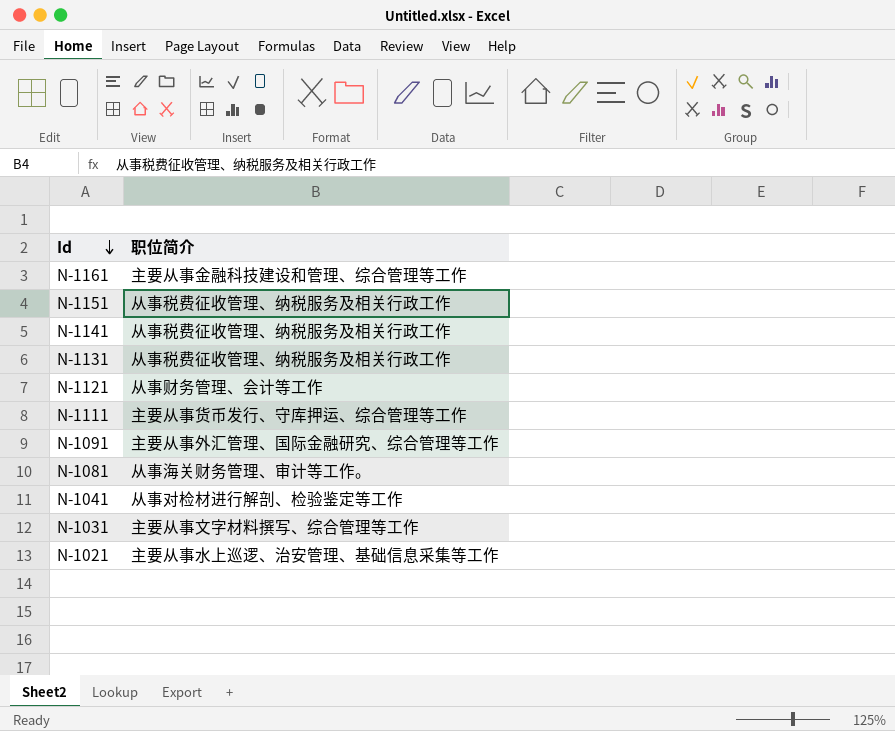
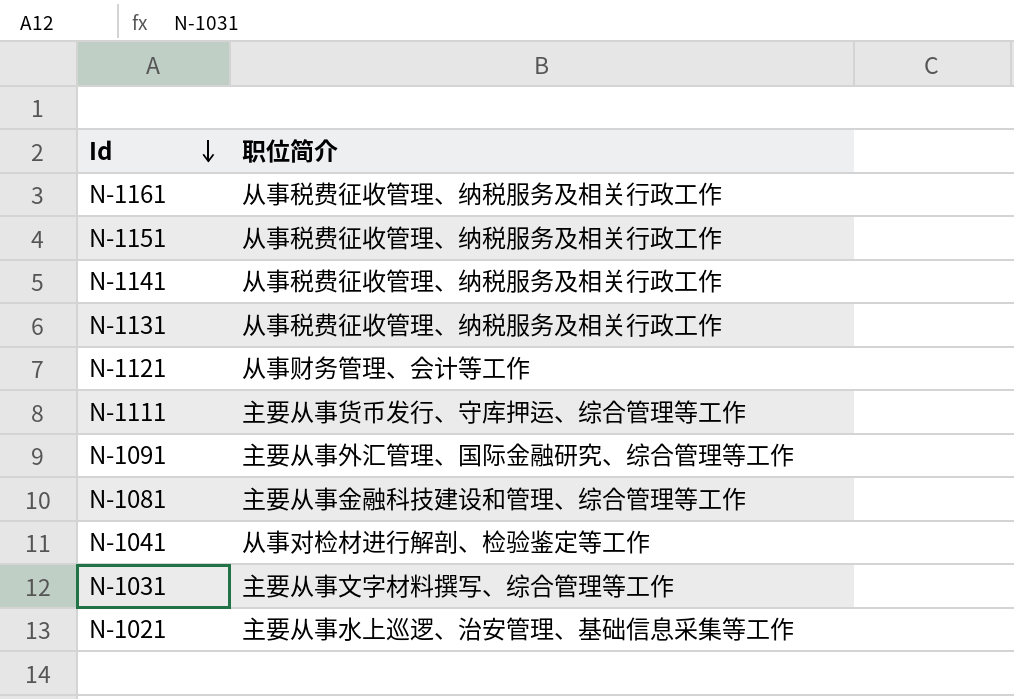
N-1161 | 职位简介: 主要从事金融科技建设和管理、综合管理等工作 -> 从事税费征收管理、纳税服务及相关行政工作
N-1081 | 职位简介: 从事海关财务管理、审计等工作。 -> 主要从事金融科技建设和管理、综合管理等工作

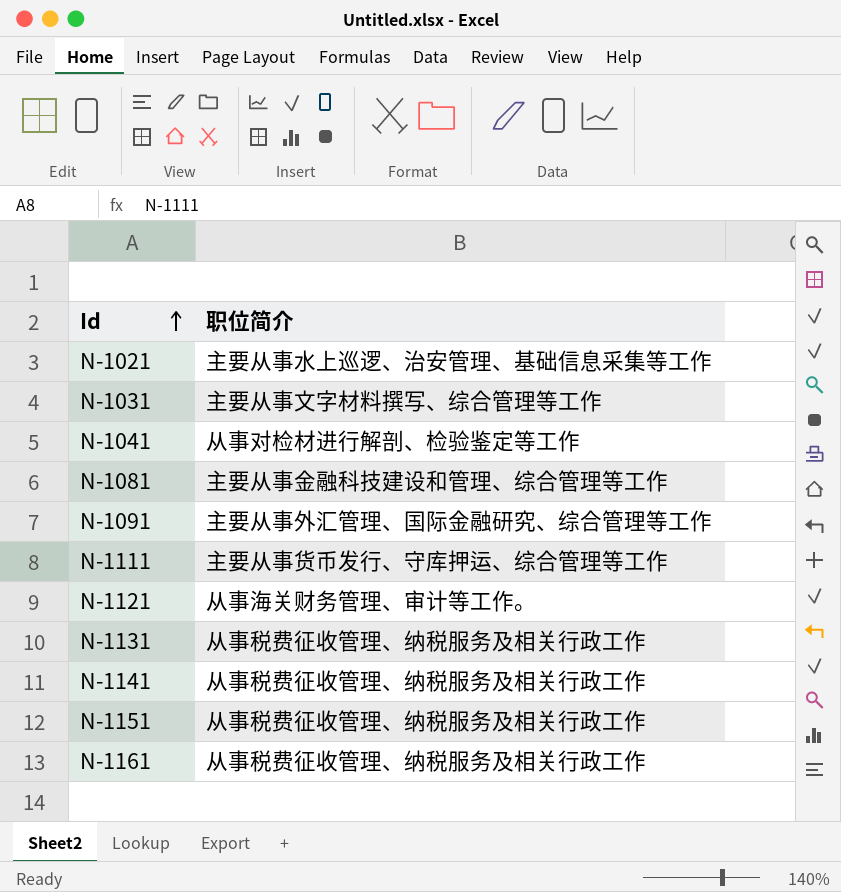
row order: Id descending -> Id ascending
N-1121 | 职位简介: 从事财务管理、会计等工作 -> 从事海关财务管理、审计等工作。

